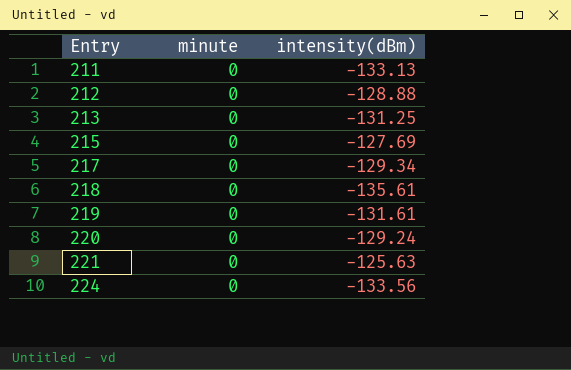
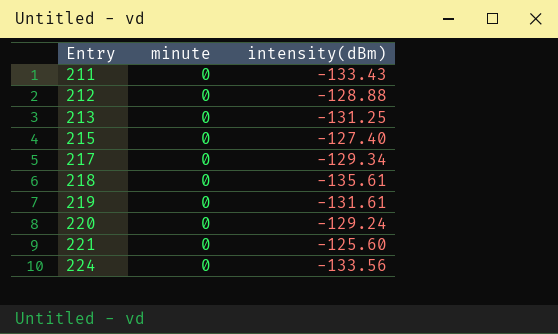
211 | intensity(dBm): -133.13 -> -133.43
215 | intensity(dBm): -127.69 -> -127.40
221 | intensity(dBm): -125.63 -> -125.60

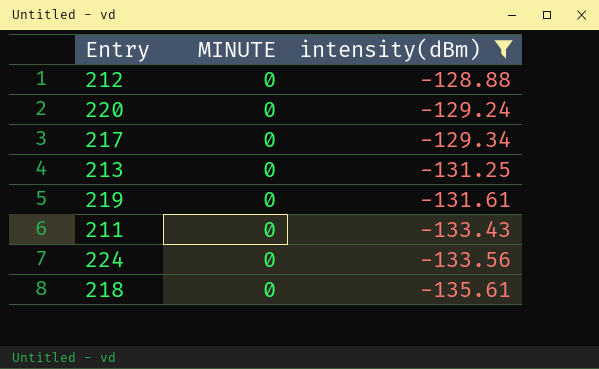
filter: none -> intensity(dBm) <= -128.88
row order: Entry ascending -> intensity(dBm) descending
column name: minute -> MINUTE

